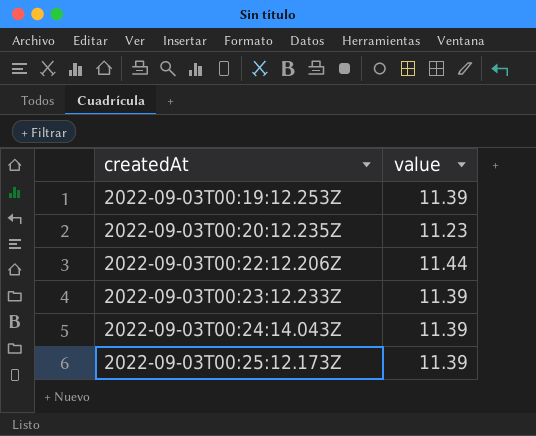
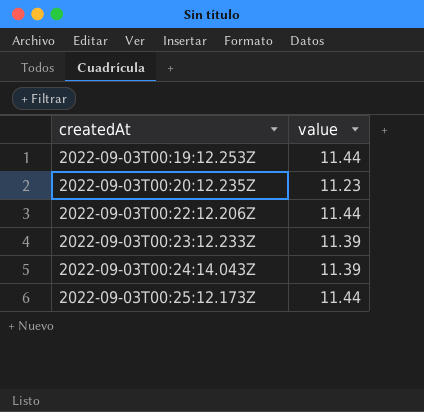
2022-09-03T00:19:12.253Z | value: 11.39 -> 11.44
2022-09-03T00:25:12.173Z | value: 11.39 -> 11.44

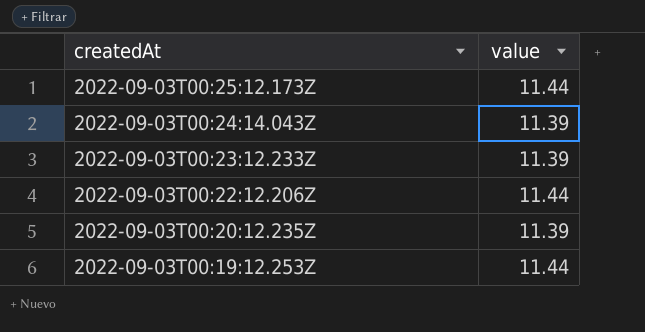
row order: createdAt ascending -> createdAt descending
2022-09-03T00:20:12.235Z | value: 11.23 -> 11.39

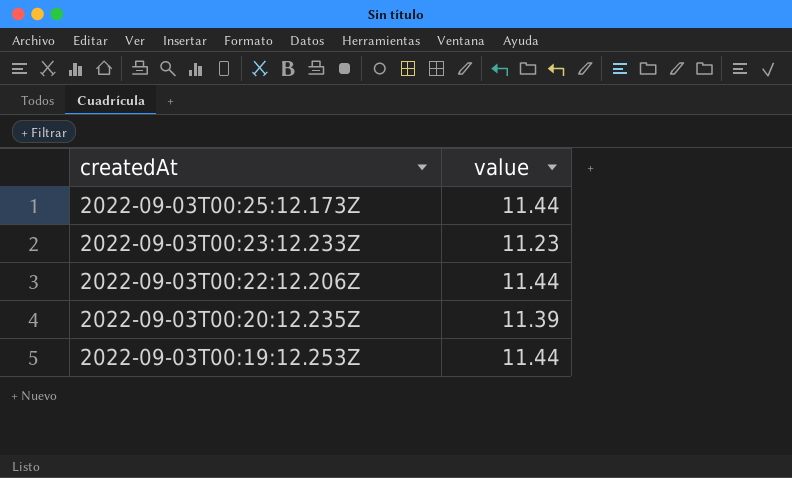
row 2022-09-03T00:24:14.043Z: 11.39 -> none
2022-09-03T00:23:12.233Z | value: 11.39 -> 11.23

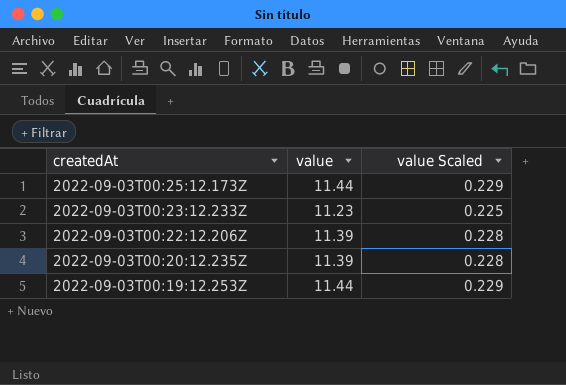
column value Scaled | formula: none -> [value] * 0.02
2022-09-03T00:22:12.206Z | value: 11.44 -> 11.39

